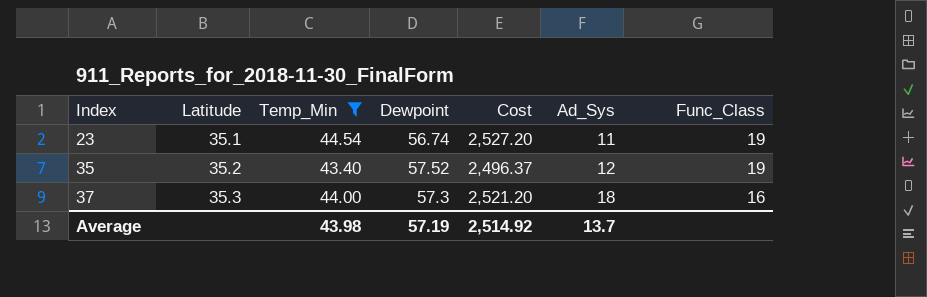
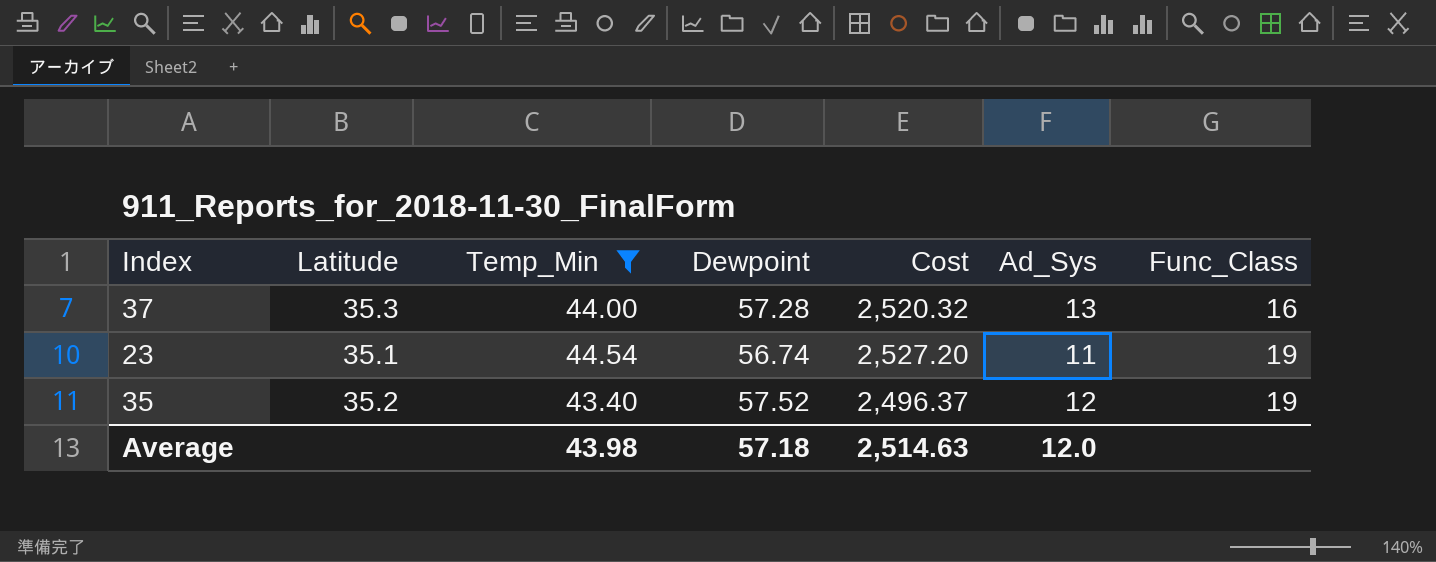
row order: Index ascending -> Func_Class ascending
37 | Dewpoint: 57.3 -> 57.28
37 | Cost: 2,521.20 -> 2,520.32
37 | Ad_Sys: 18 -> 13
Average | Dewpoint: 57.19 -> 57.18
Average | Cost: 2,514.92 -> 2,514.63
Average | Ad_Sys: 13.7 -> 12.0

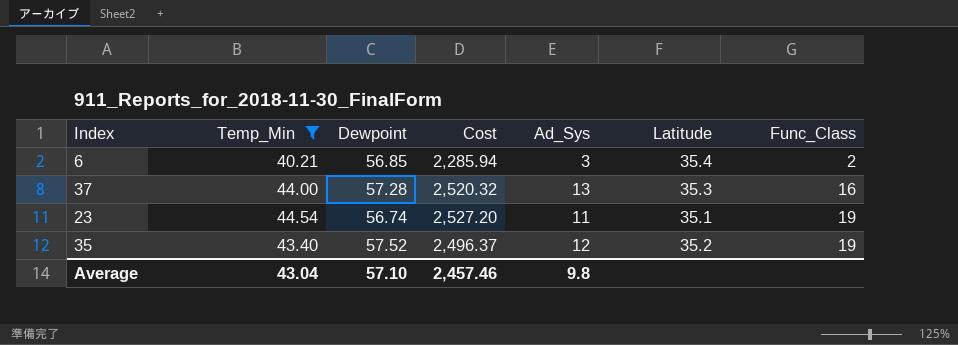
column Latitude | position: 2 -> 6
row 6: none -> 40.21 | 56.85 | 2,285.94 | 3 | 35.4 | 2
Average | Temp_Min: 43.98 -> 43.04
Average | Dewpoint: 57.18 -> 57.10
Average | Cost: 2,514.63 -> 2,457.46
Average | Ad_Sys: 12.0 -> 9.8

